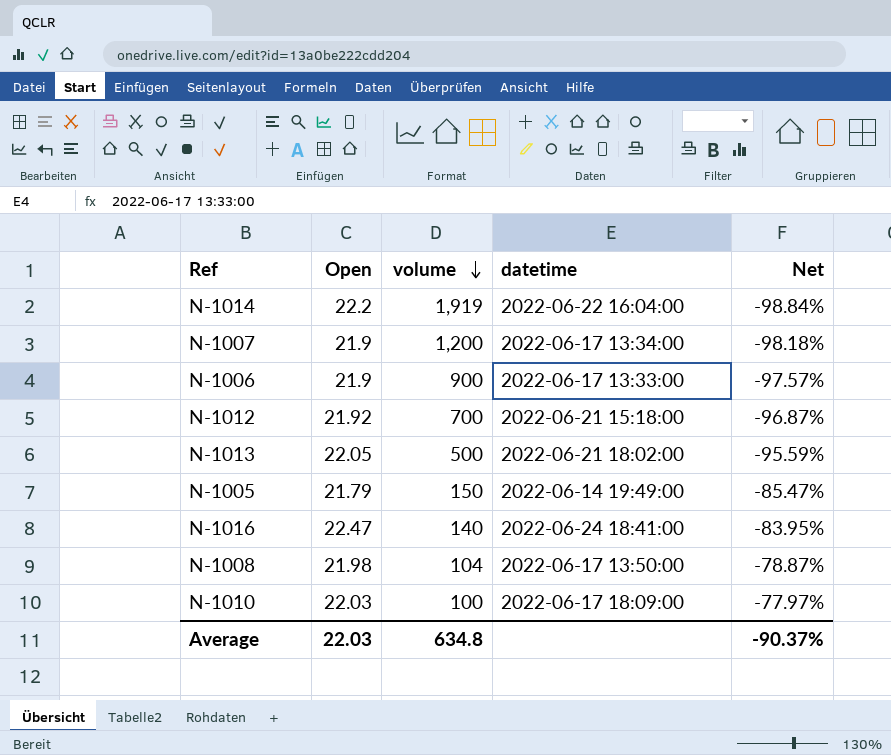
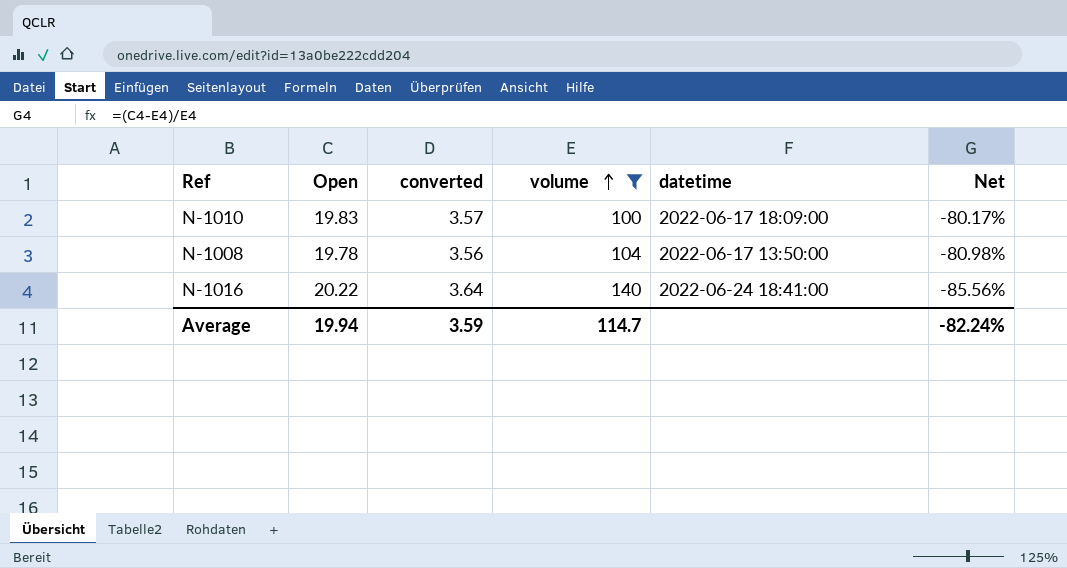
filter: none -> volume <= 140
row order: volume descending -> volume ascending
column converted | formula: none -> [Open] * 0.18
N-1010 | Open: 22.03 -> 19.83
N-1010 | Net: -77.97% -> -80.17%
N-1008 | Open: 21.98 -> 19.78
N-1008 | Net: -78.87% -> -80.98%
N-1016 | Open: 22.47 -> 20.22
N-1016 | Net: -83.95% -> -85.56%
Average | Open: 22.03 -> 19.94
Average | volume: 634.8 -> 114.7
Average | Net: -90.37% -> -82.24%

